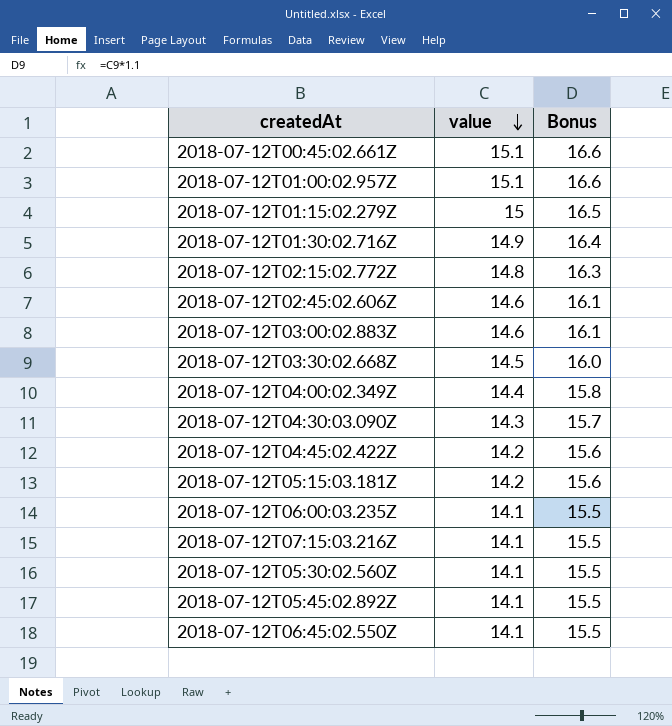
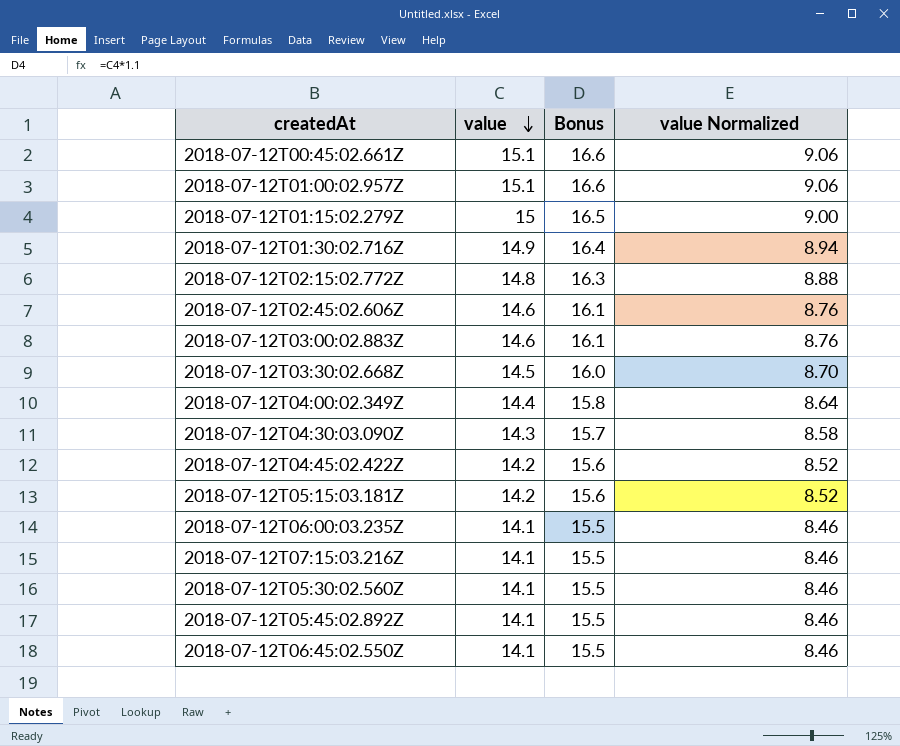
column value Normalized | formula: none -> [value] * 0.6

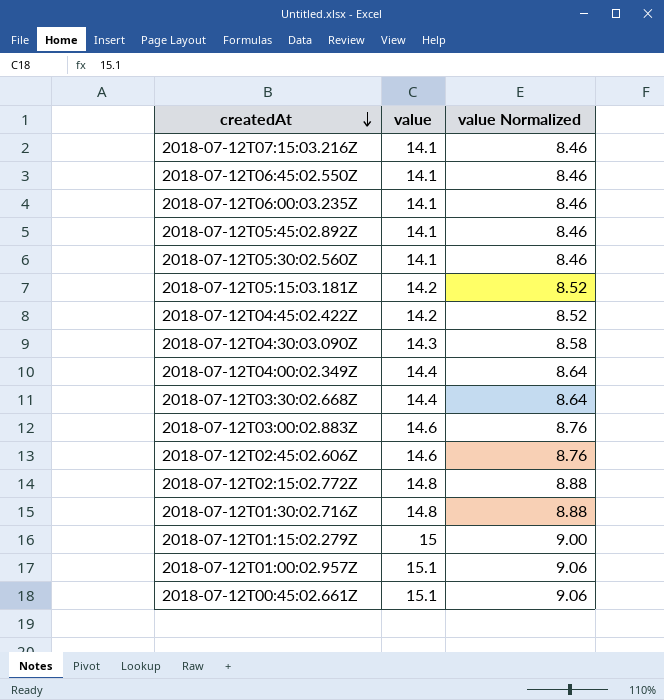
row order: value descending -> createdAt descending
column Bonus | formula: [value] * 1.1 -> none
2018-07-12T03:30:02.668Z | value: 14.5 -> 14.4
2018-07-12T03:30:02.668Z | value Normalized: 8.70 -> 8.64
2018-07-12T01:30:02.716Z | value: 14.9 -> 14.8
2018-07-12T01:30:02.716Z | value Normalized: 8.94 -> 8.88

